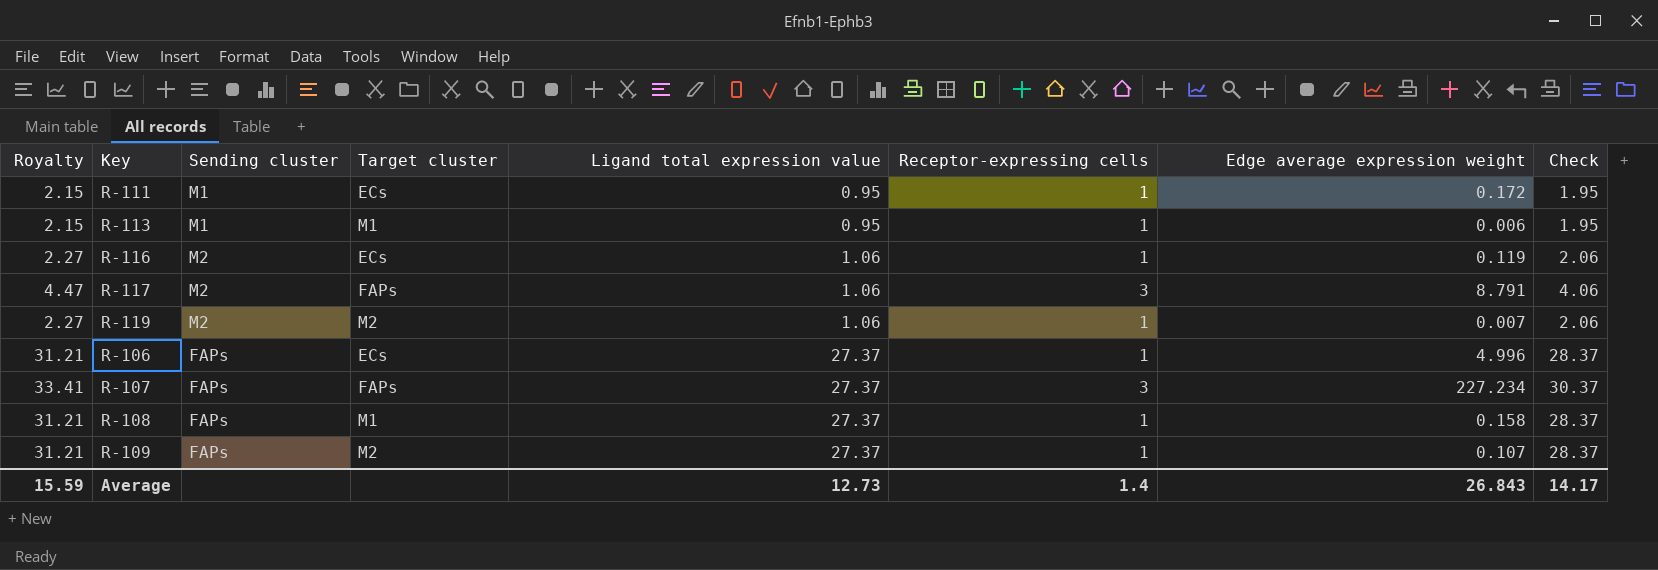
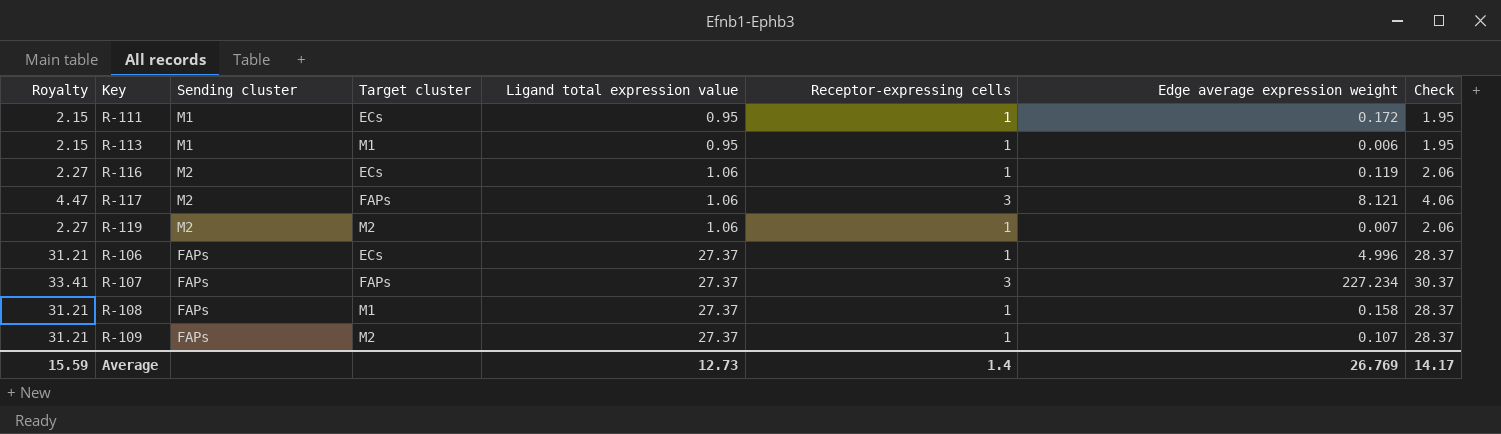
R-117 | Edge average expression weight: 8.791 -> 8.121
Average | Edge average expression weight: 26.843 -> 26.769

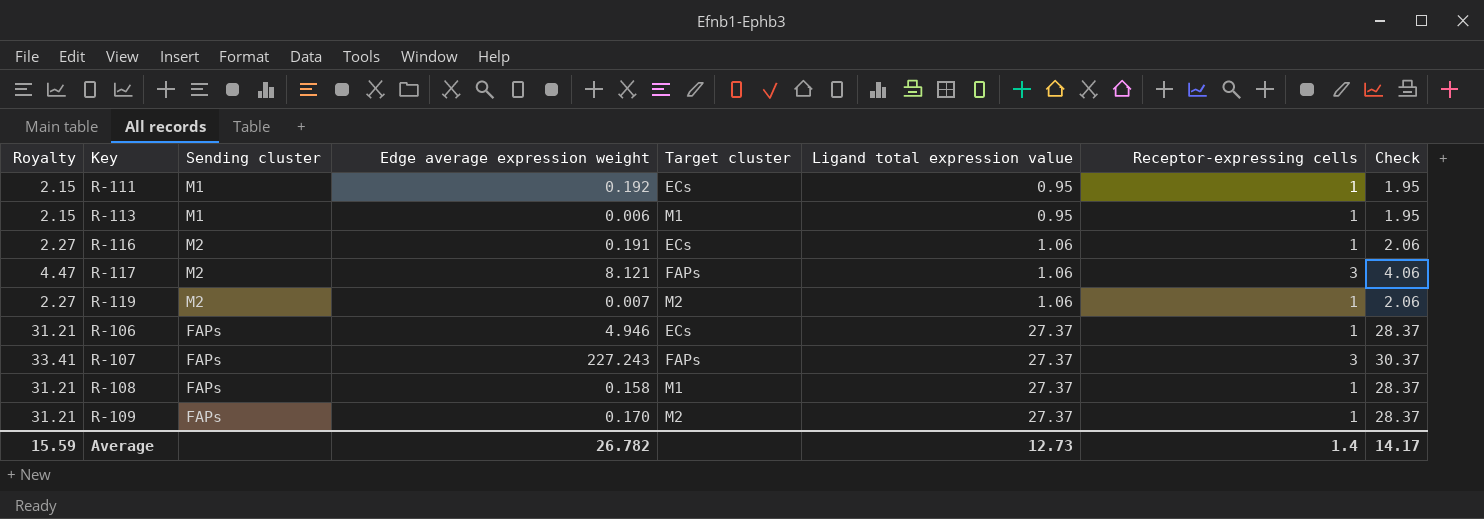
column Edge average expression weight | position: 7 -> 4
R-111 | Edge average expression weight: 0.172 -> 0.192
R-116 | Edge average expression weight: 0.119 -> 0.191
R-106 | Edge average expression weight: 4.996 -> 4.946
R-107 | Edge average expression weight: 227.234 -> 227.243
R-109 | Edge average expression weight: 0.107 -> 0.170
Average | Edge average expression weight: 26.769 -> 26.782

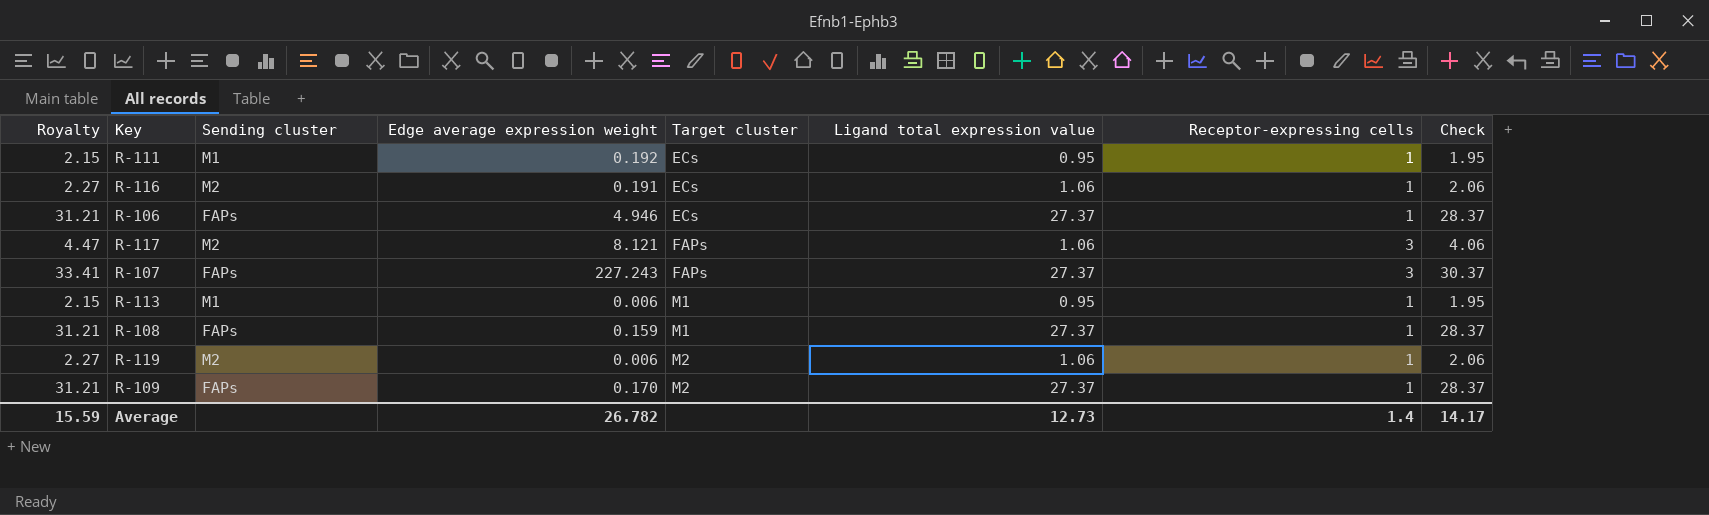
row order: Ligand total expression value ascending -> Target cluster ascending
R-108 | Edge average expression weight: 0.158 -> 0.159
R-119 | Edge average expression weight: 0.007 -> 0.006

